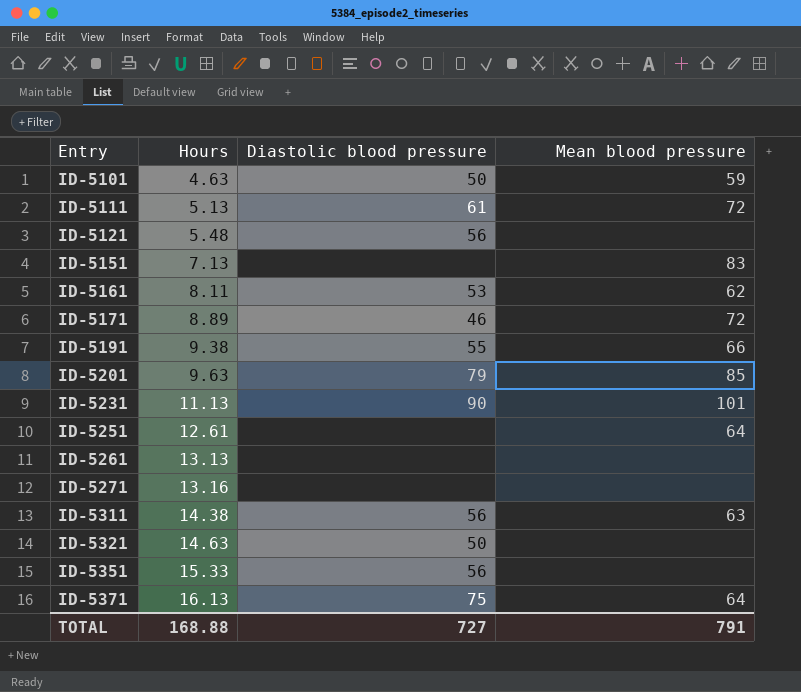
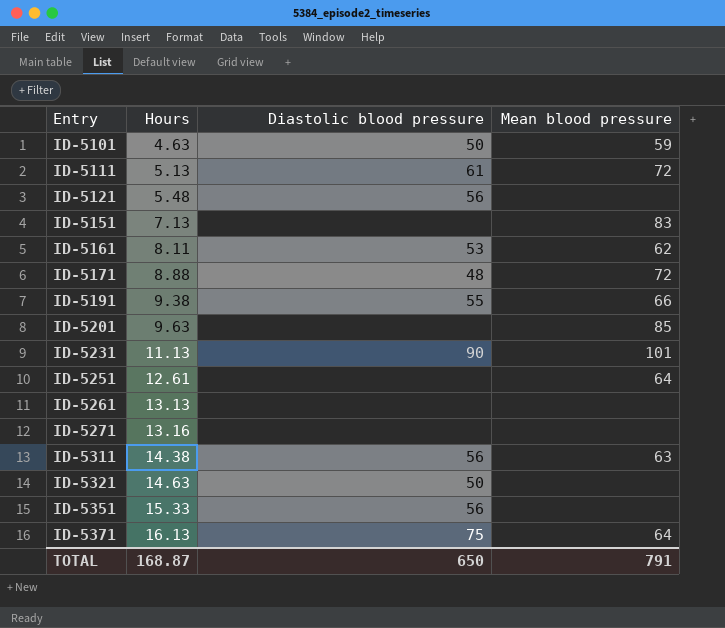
ID-5171 | Hours: 8.89 -> 8.88
ID-5171 | Diastolic blood pressure: 46 -> 48
ID-5201 | Diastolic blood pressure: 79 -> none
TOTAL | Hours: 168.88 -> 168.87
TOTAL | Diastolic blood pressure: 727 -> 650

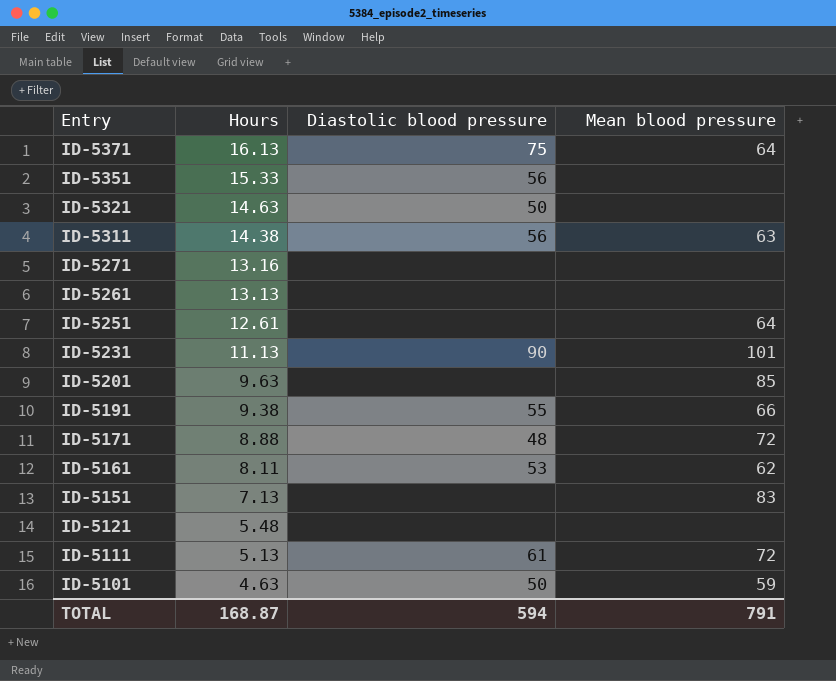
row order: Entry ascending -> Entry descending
ID-5121 | Diastolic blood pressure: 56 -> none
TOTAL | Diastolic blood pressure: 650 -> 594

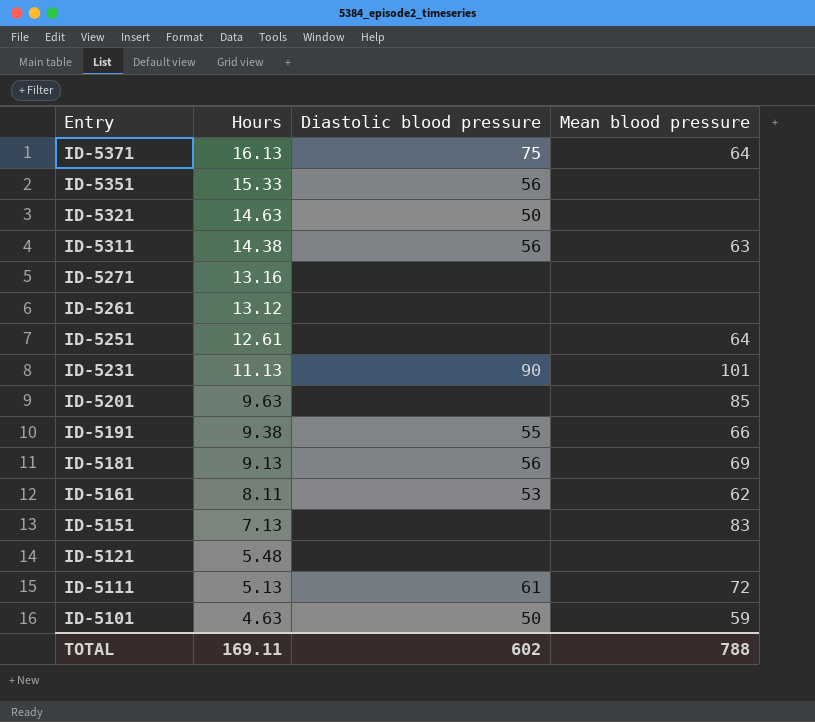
row ID-5171: 8.88 | 48 | 72 -> none
ID-5261 | Hours: 13.13 -> 13.12
row ID-5181: none -> 9.13 | 56 | 69
TOTAL | Hours: 168.87 -> 169.11
TOTAL | Diastolic blood pressure: 594 -> 602
TOTAL | Mean blood pressure: 791 -> 788

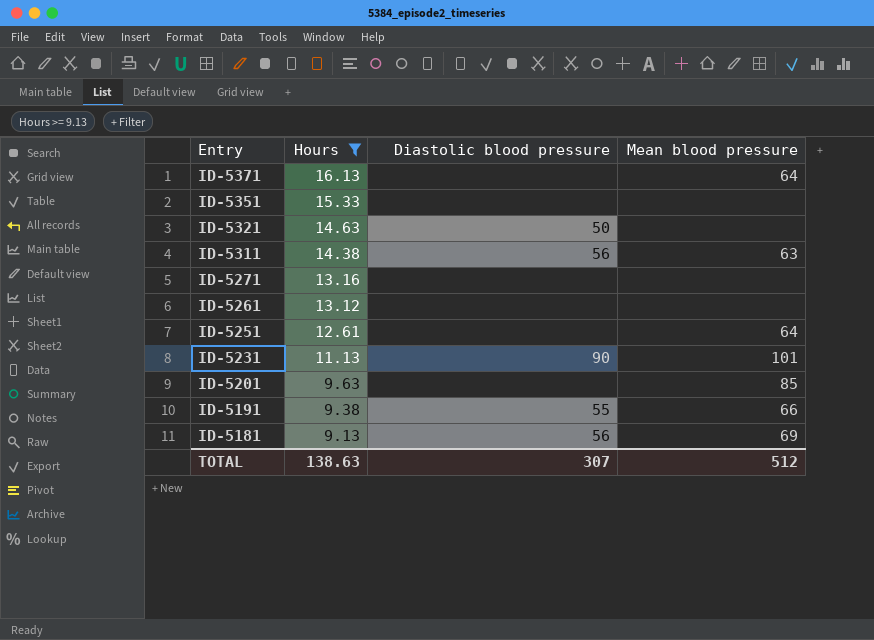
filter: none -> Hours >= 9.13
ID-5371 | Diastolic blood pressure: 75 -> none
ID-5351 | Diastolic blood pressure: 56 -> none
TOTAL | Hours: 169.11 -> 138.63
TOTAL | Diastolic blood pressure: 602 -> 307
TOTAL | Mean blood pressure: 788 -> 512

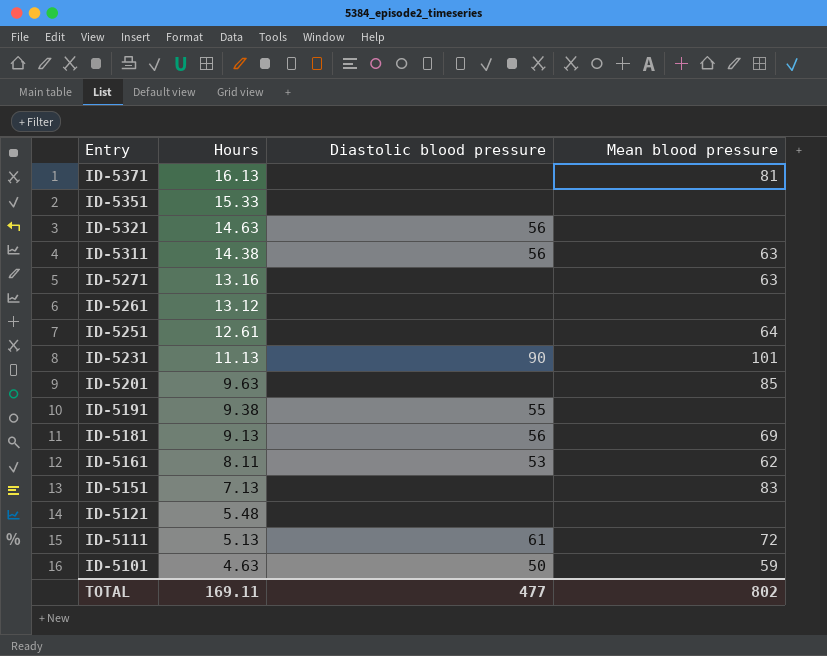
filter: Hours >= 9.13 -> none
ID-5371 | Mean blood pressure: 64 -> 81
ID-5321 | Diastolic blood pressure: 50 -> 56
ID-5271 | Mean blood pressure: none -> 63
ID-5191 | Mean blood pressure: 66 -> none
TOTAL | Hours: 138.63 -> 169.11
TOTAL | Diastolic blood pressure: 307 -> 477
TOTAL | Mean blood pressure: 512 -> 802

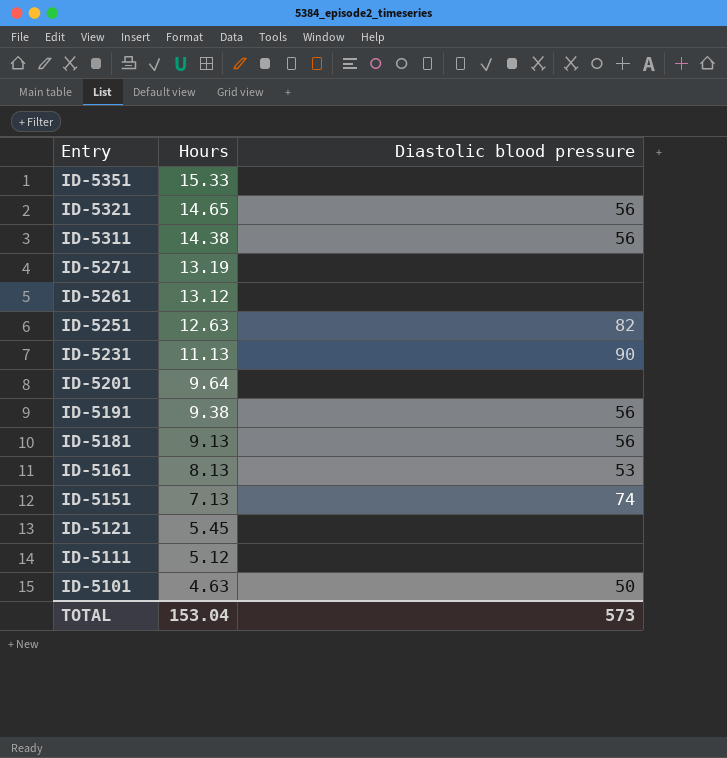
column Mean blood pressure | position: 4 -> none
row ID-5371: 16.13 | none | 81 -> none
ID-5321 | Hours: 14.63 -> 14.65
ID-5271 | Hours: 13.16 -> 13.19
ID-5251 | Hours: 12.61 -> 12.63
ID-5251 | Diastolic blood pressure: none -> 82
ID-5201 | Hours: 9.63 -> 9.64
ID-5191 | Diastolic blood pressure: 55 -> 56
ID-5161 | Hours: 8.11 -> 8.13
ID-5151 | Diastolic blood pressure: none -> 74
ID-5121 | Hours: 5.48 -> 5.45
ID-5111 | Hours: 5.13 -> 5.12
ID-5111 | Diastolic blood pressure: 61 -> none
TOTAL | Hours: 169.11 -> 153.04
TOTAL | Diastolic blood pressure: 477 -> 573

